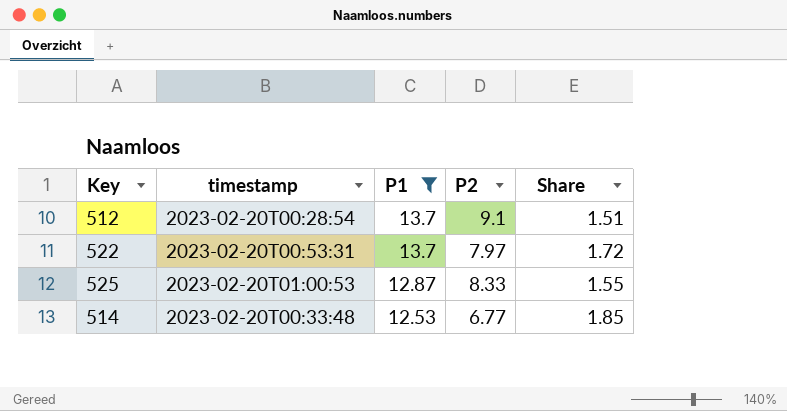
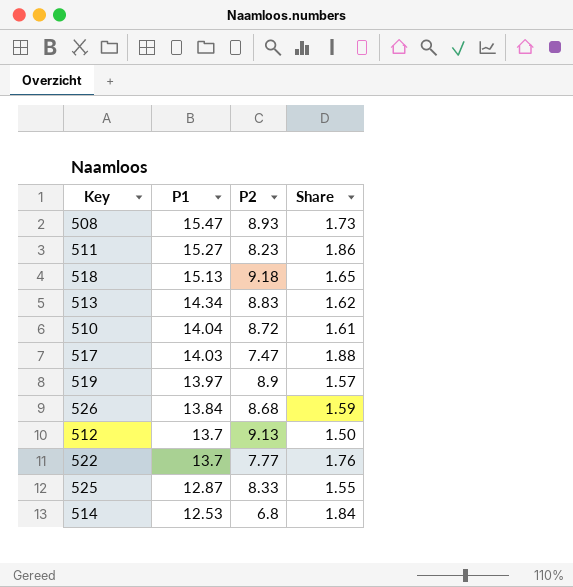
filter: P1 <= 13.7 -> none
column timestamp | position: 2 -> none
512 | P2: 9.1 -> 9.13
512 | Share: 1.51 -> 1.50
522 | P2: 7.97 -> 7.77
522 | Share: 1.72 -> 1.76
514 | P2: 6.77 -> 6.8
514 | Share: 1.85 -> 1.84

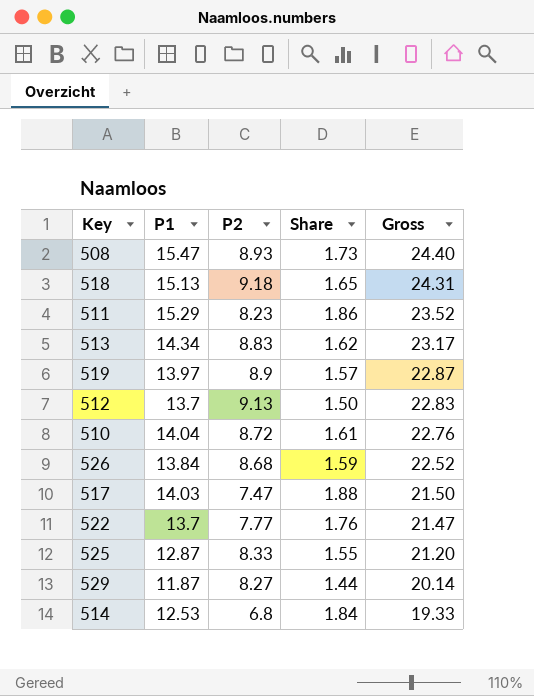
row order: P1 descending -> Gross descending
column Gross | formula: none -> [P1] + [P2]
511 | P1: 15.27 -> 15.29
row 529: none -> 11.87 | 8.27 | 1.44 | 20.14

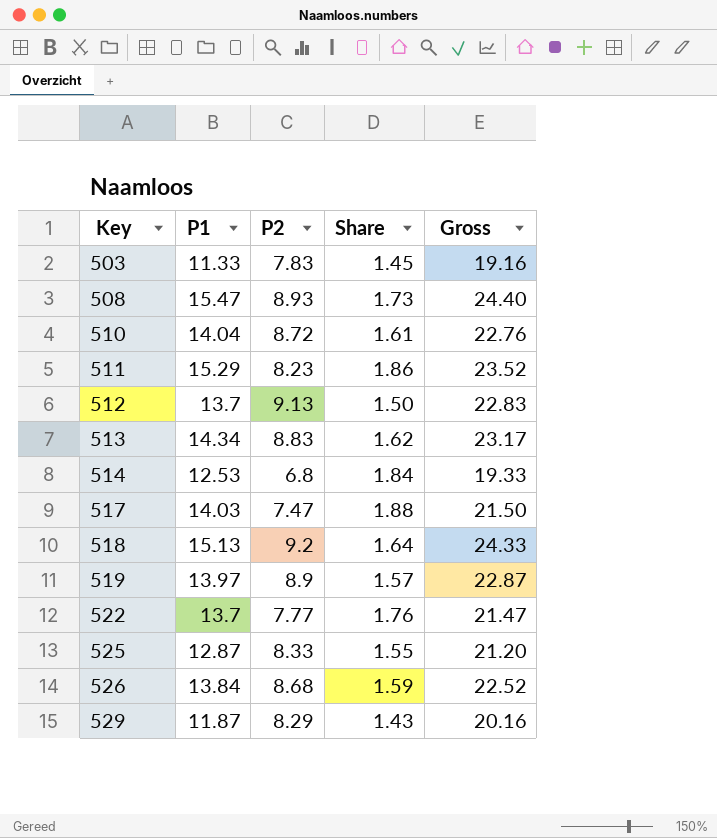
row order: Gross descending -> Key ascending
row 503: none -> 11.33 | 7.83 | 1.45 | 19.16
518 | P2: 9.18 -> 9.2
518 | Share: 1.65 -> 1.64
518 | Gross: 24.31 -> 24.33
529 | P2: 8.27 -> 8.29
529 | Share: 1.44 -> 1.43
529 | Gross: 20.14 -> 20.16

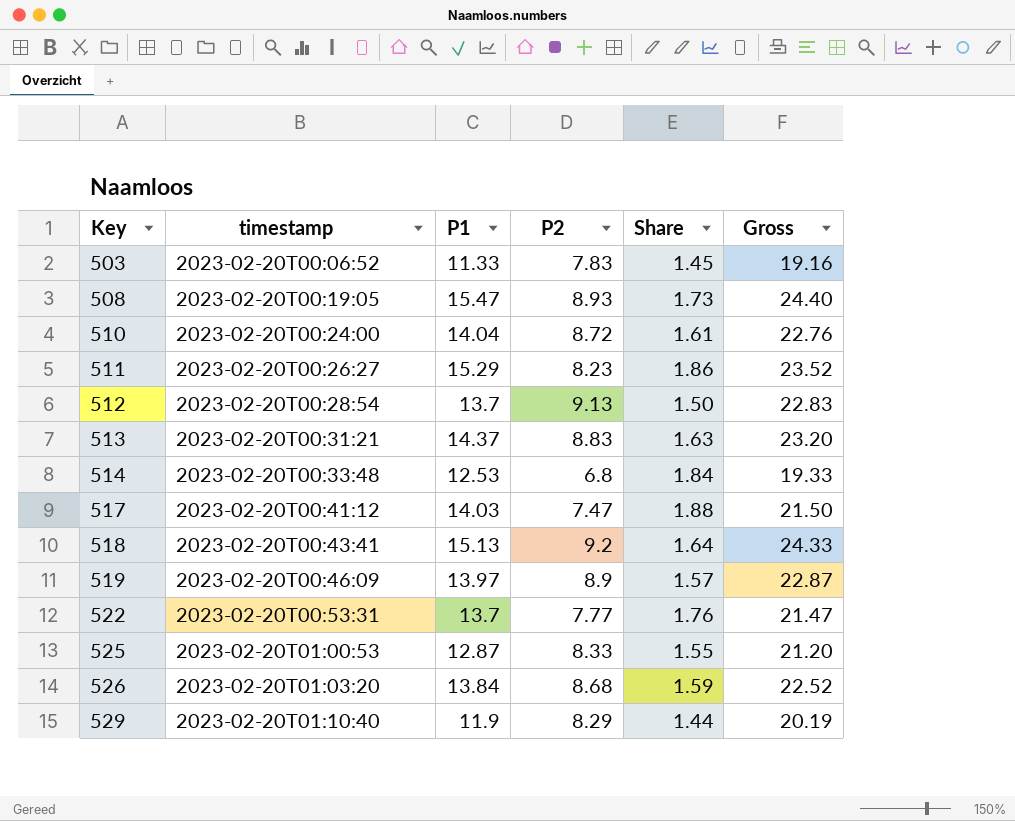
column timestamp | position: none -> 2
513 | P1: 14.34 -> 14.37
513 | Share: 1.62 -> 1.63
513 | Gross: 23.17 -> 23.20
529 | P1: 11.87 -> 11.9
529 | Share: 1.43 -> 1.44
529 | Gross: 20.16 -> 20.19

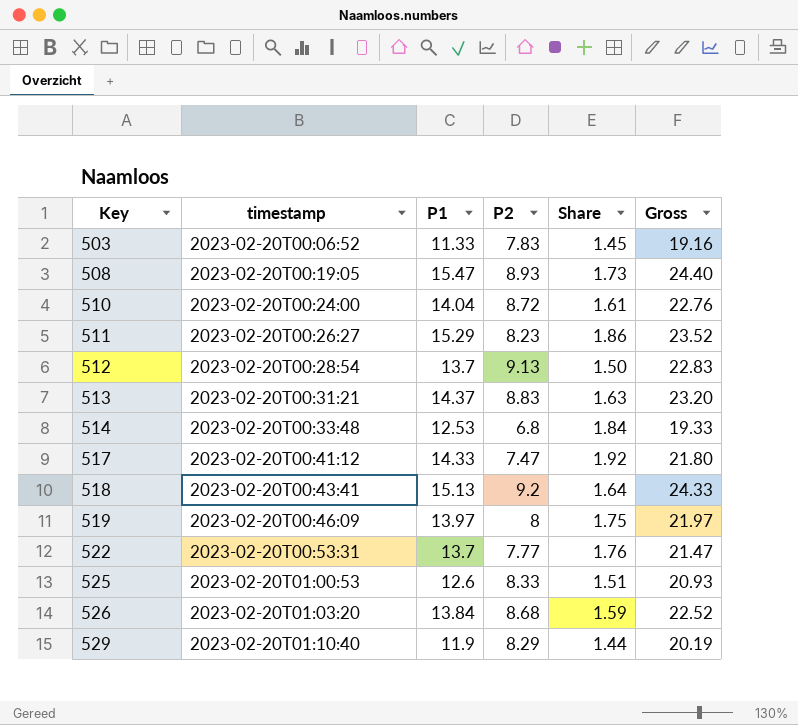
517 | P1: 14.03 -> 14.33
517 | Share: 1.88 -> 1.92
517 | Gross: 21.50 -> 21.80
519 | P2: 8.9 -> 8
519 | Share: 1.57 -> 1.75
519 | Gross: 22.87 -> 21.97
525 | P1: 12.87 -> 12.6
525 | Share: 1.55 -> 1.51
525 | Gross: 21.20 -> 20.93

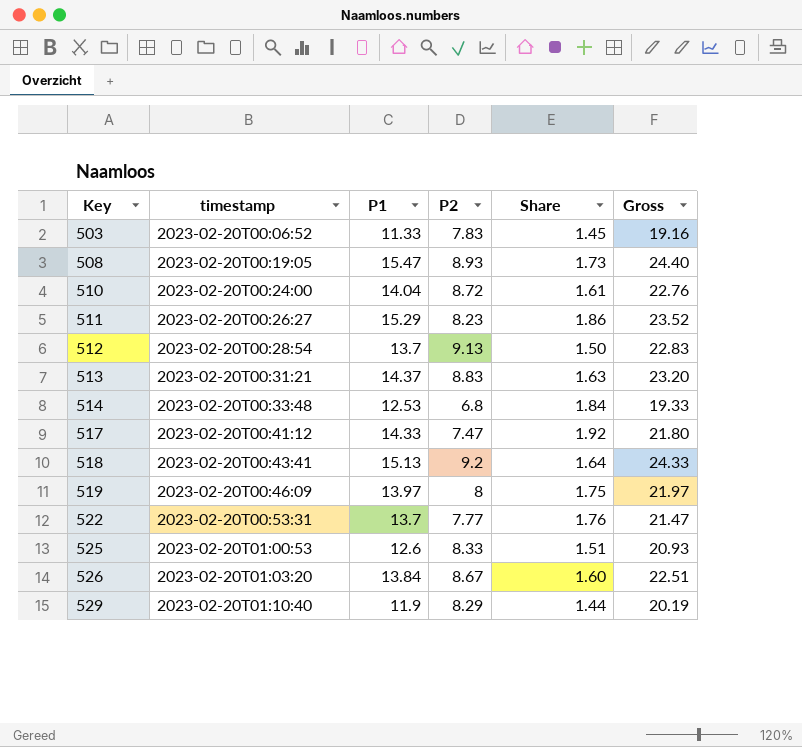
526 | P2: 8.68 -> 8.67
526 | Share: 1.59 -> 1.60
526 | Gross: 22.52 -> 22.51

